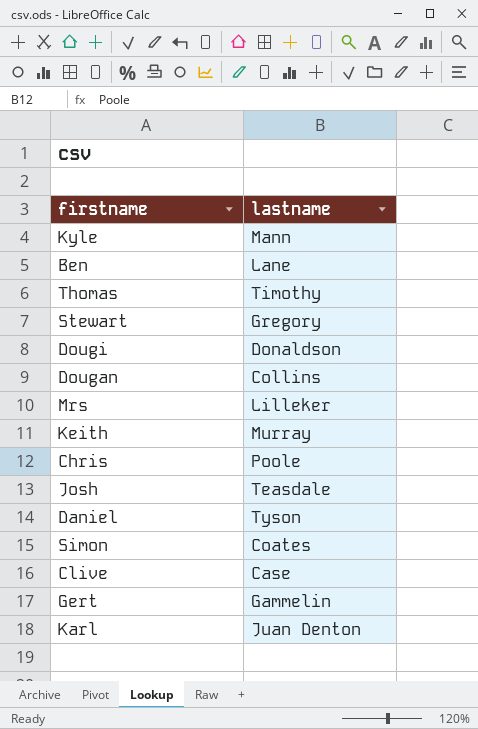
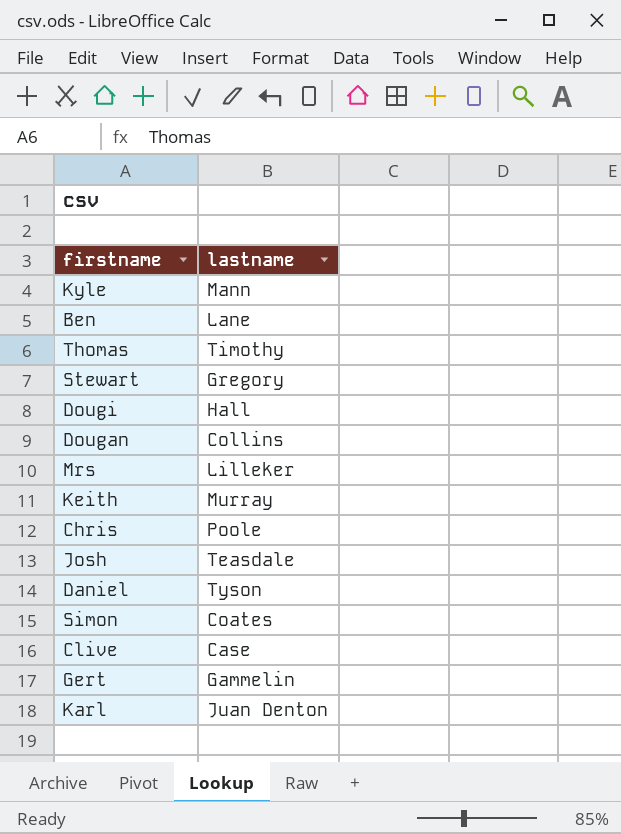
Dougi | lastname: Donaldson -> Hall

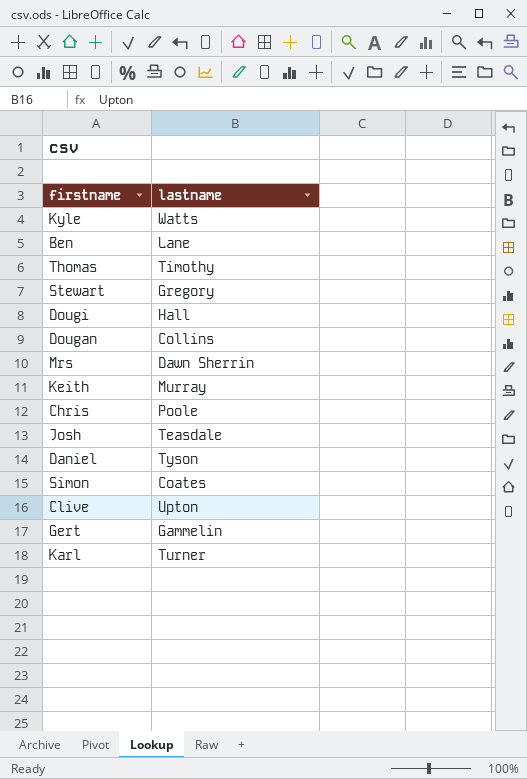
Kyle | lastname: Mann -> Watts
Mrs | lastname: Lilleker -> Dawn Sherrin
Clive | lastname: Case -> Upton
Karl | lastname: Juan Denton -> Turner

